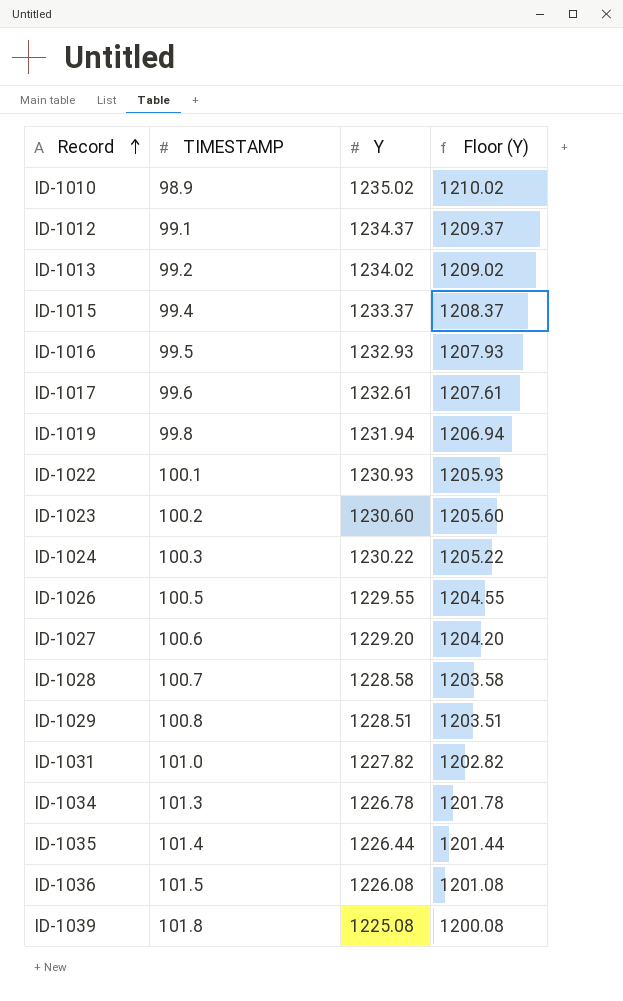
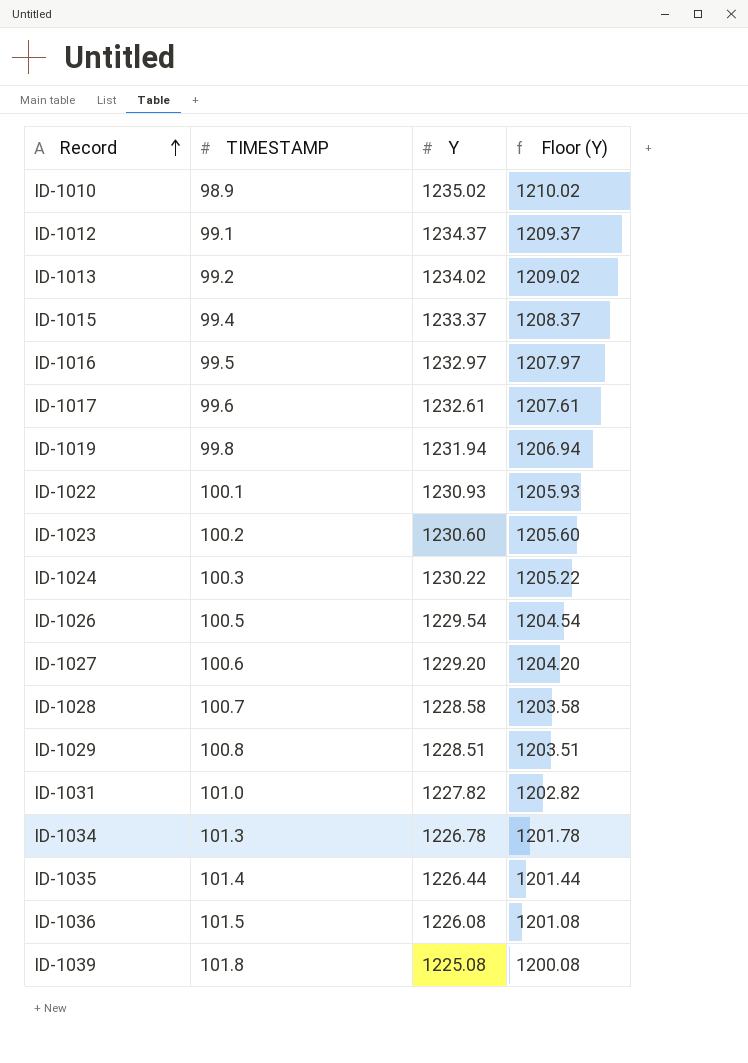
ID-1016 | Y: 1232.93 -> 1232.97
ID-1016 | Floor (Y): 1207.93 -> 1207.97
ID-1026 | Y: 1229.55 -> 1229.54
ID-1026 | Floor (Y): 1204.55 -> 1204.54

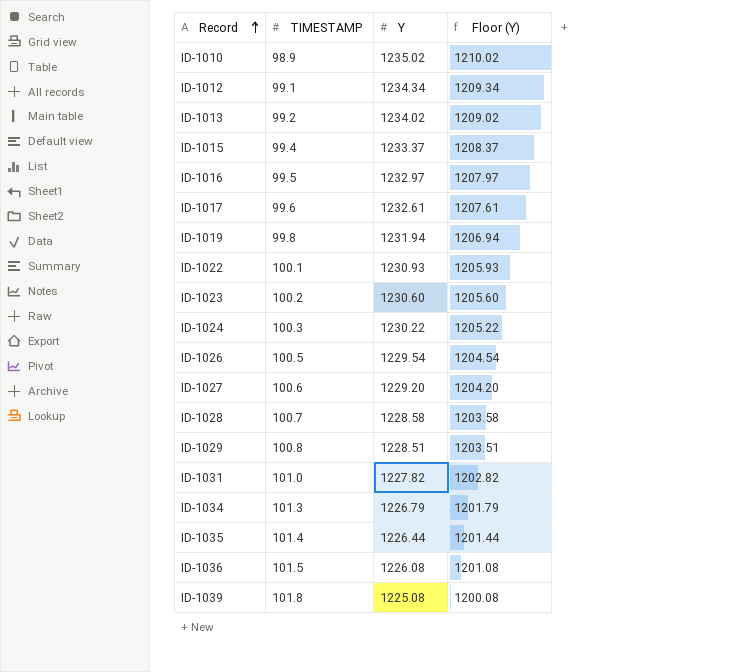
ID-1012 | Y: 1234.37 -> 1234.34
ID-1012 | Floor (Y): 1209.37 -> 1209.34
ID-1034 | Y: 1226.78 -> 1226.79
ID-1034 | Floor (Y): 1201.78 -> 1201.79

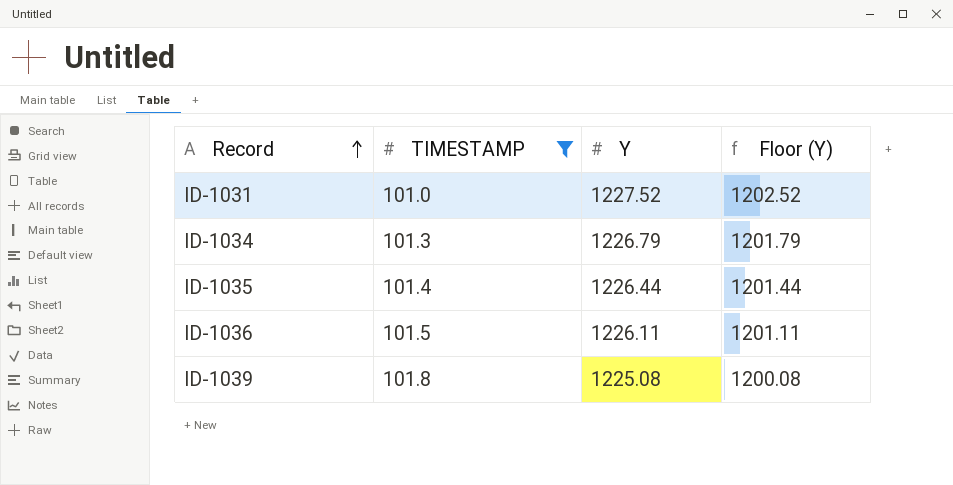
filter: none -> TIMESTAMP >= 101.0
ID-1031 | Y: 1227.82 -> 1227.52
ID-1031 | Floor (Y): 1202.82 -> 1202.52
ID-1036 | Y: 1226.08 -> 1226.11
ID-1036 | Floor (Y): 1201.08 -> 1201.11

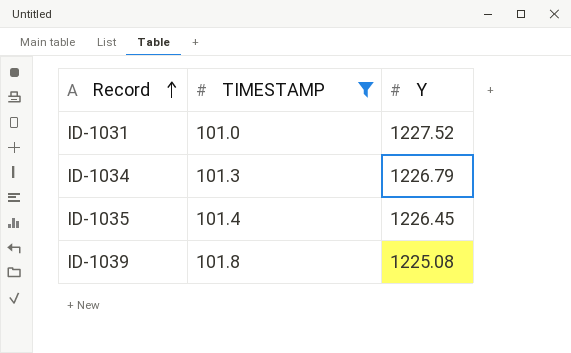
column Floor (Y) | formula: [Y] - 25 -> none
row ID-1036: 101.5 | 1226.11 | 1201.11 -> none
ID-1035 | Y: 1226.44 -> 1226.45

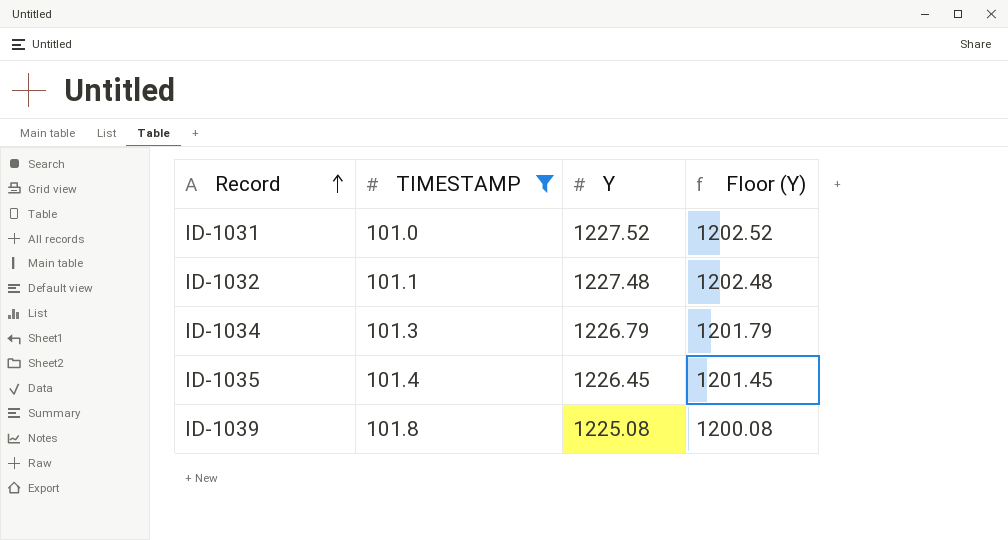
column Floor (Y) | formula: none -> [Y] - 25
row ID-1032: none -> 101.1 | 1227.48 | 1202.48

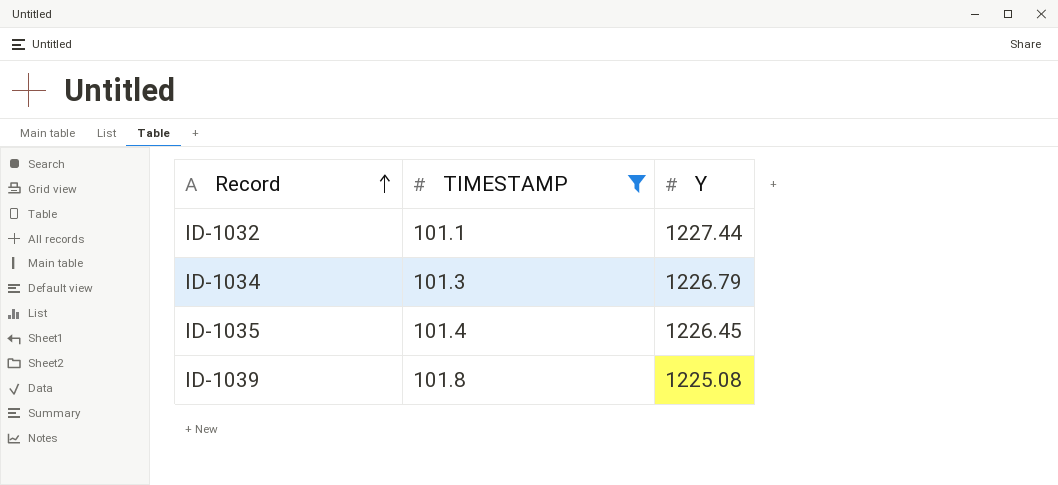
column Floor (Y) | formula: [Y] - 25 -> none
row ID-1031: 101.0 | 1227.52 | 1202.52 -> none
ID-1032 | Y: 1227.48 -> 1227.44

